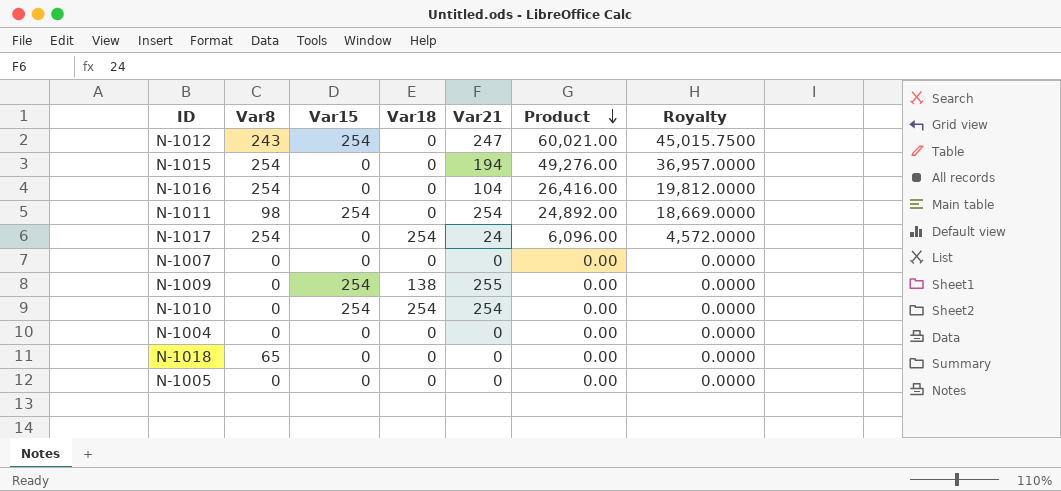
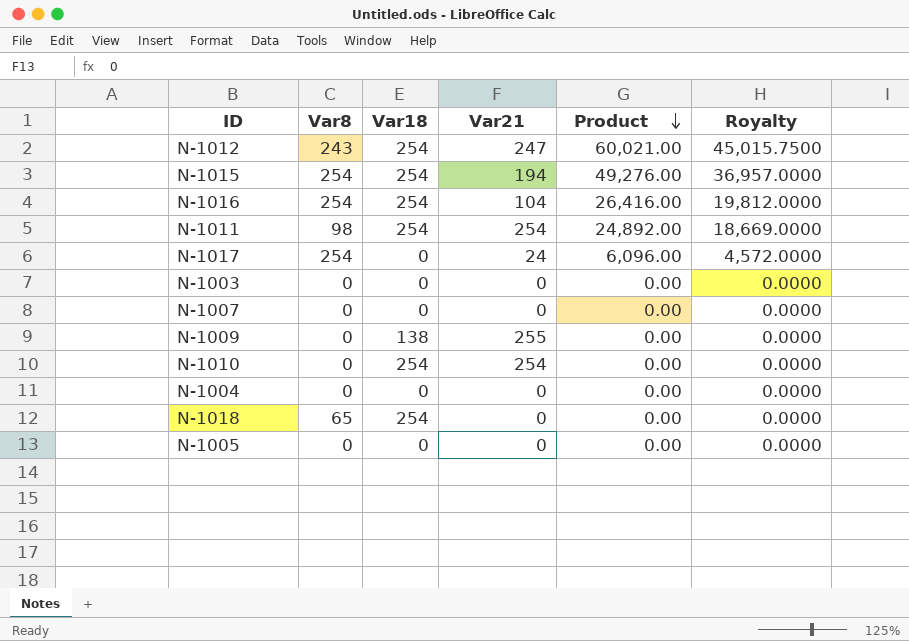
column Var15 | position: 3 -> none
N-1012 | Var18: 0 -> 254
N-1015 | Var18: 0 -> 254
N-1016 | Var18: 0 -> 254
N-1011 | Var18: 0 -> 254
N-1017 | Var18: 254 -> 0
row N-1003: none -> 0 | 0 | 0 | 0.00 | 0.0000
N-1018 | Var18: 0 -> 254

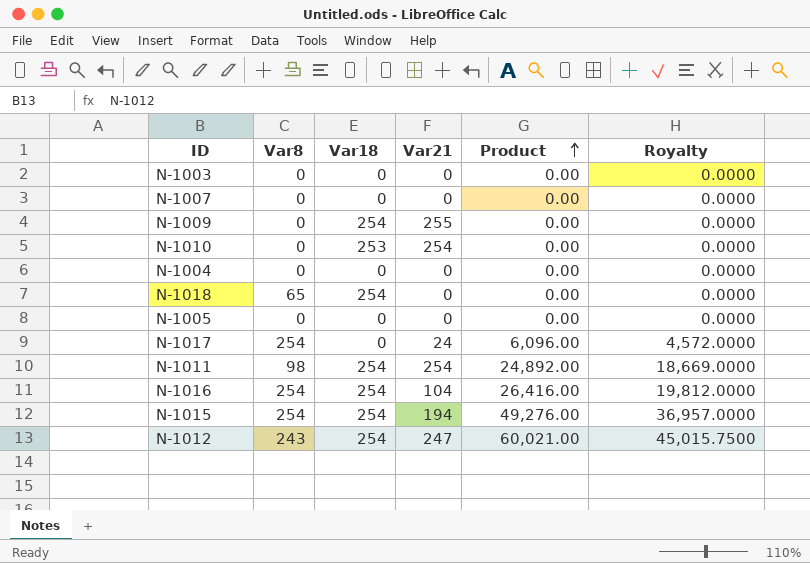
row order: Product descending -> Product ascending
N-1009 | Var18: 138 -> 254
N-1010 | Var18: 254 -> 253

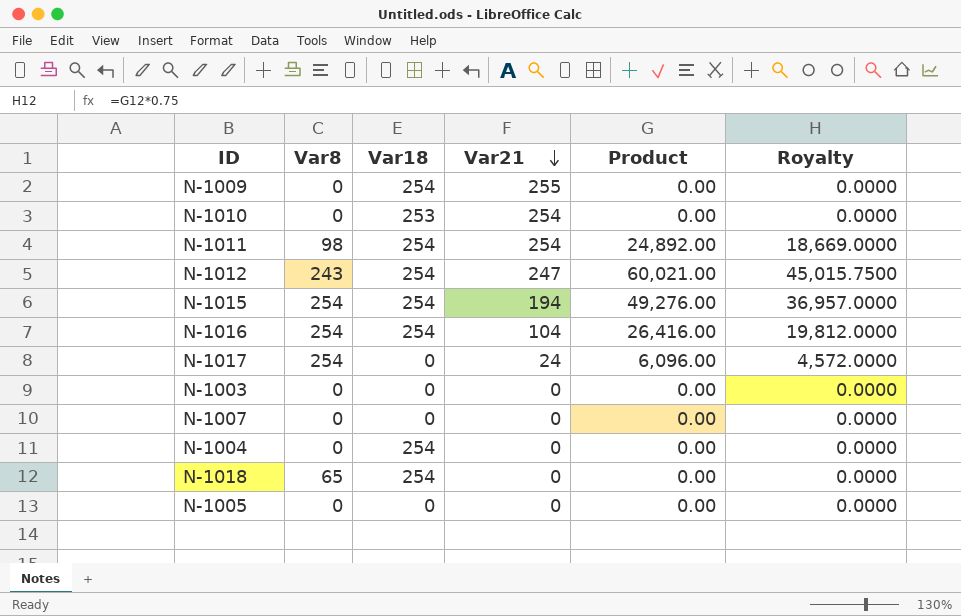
row order: Product ascending -> Var21 descending
N-1004 | Var18: 0 -> 254

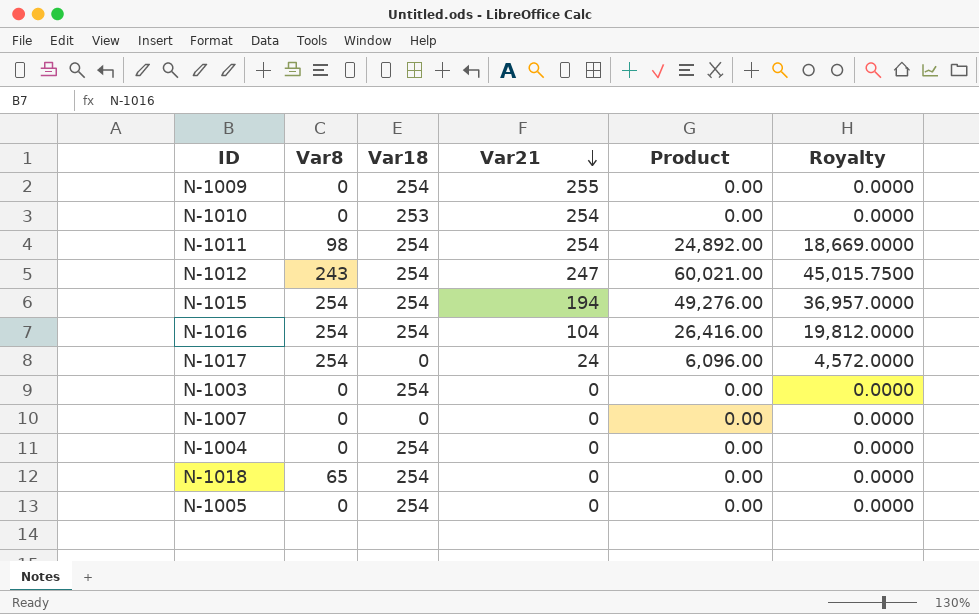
N-1003 | Var18: 0 -> 254
N-1005 | Var18: 0 -> 254

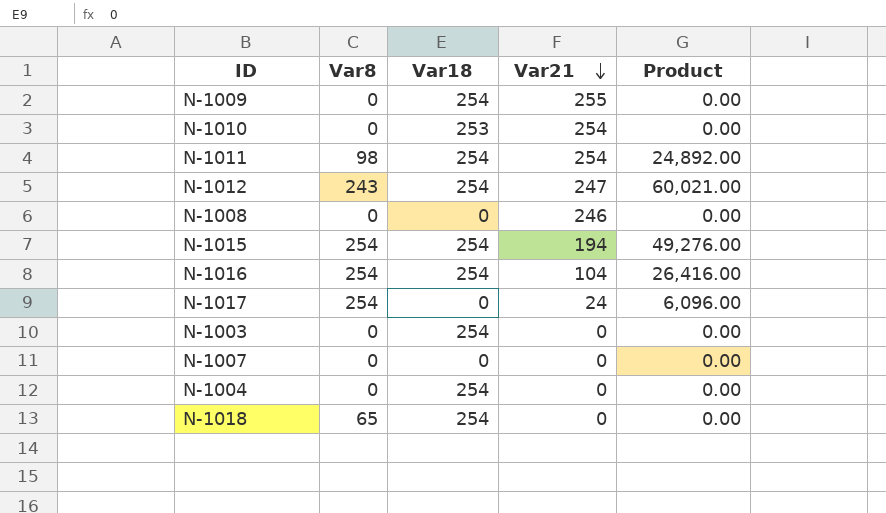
column Royalty | formula: [Product] * 0.75 -> none
row N-1005: 0 | 254 | 0 | 0.00 | 0.0000 -> none
row N-1008: none -> 0 | 0 | 246 | 0.00

